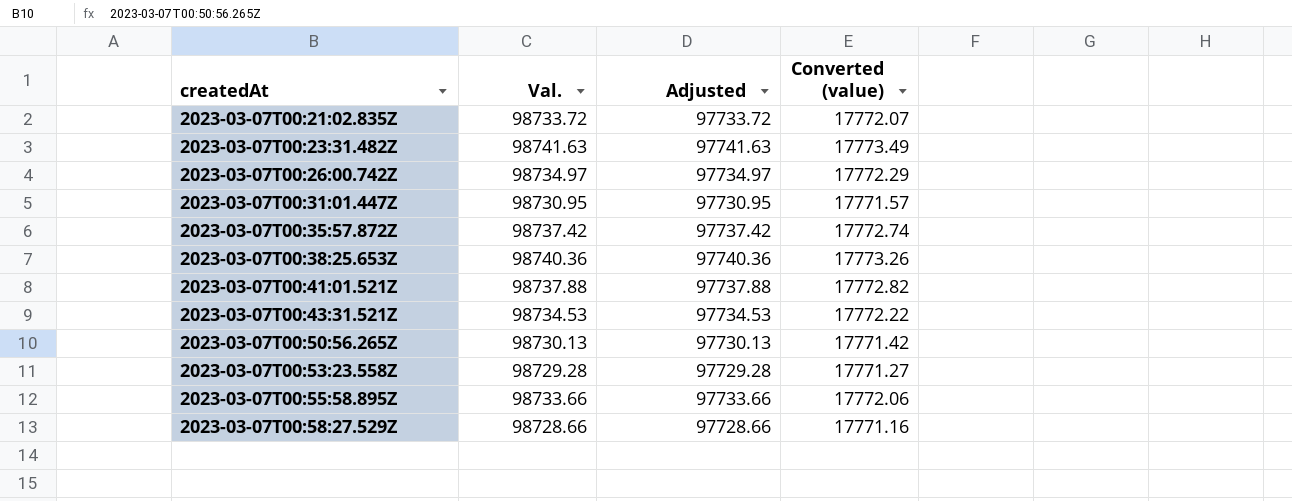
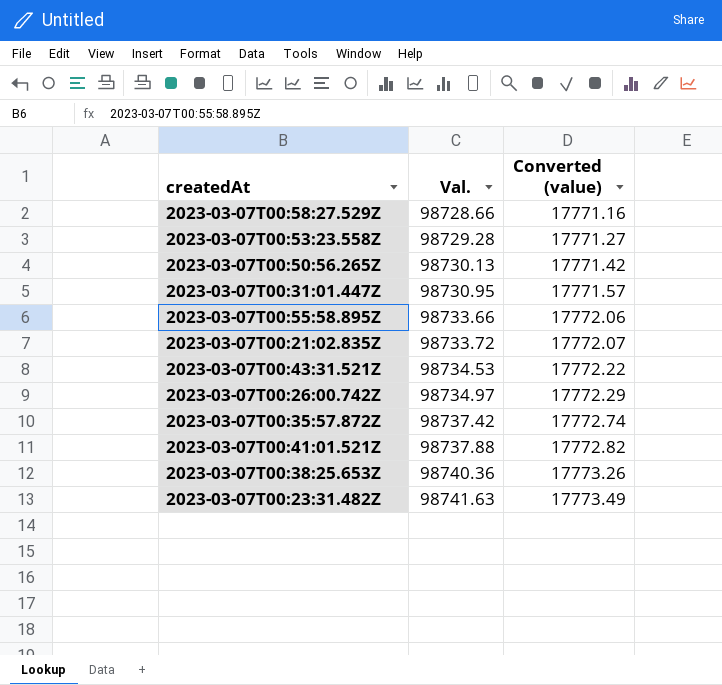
row order: createdAt ascending -> Val. ascending
column Adjusted | formula: [Val.] - 1000 -> none

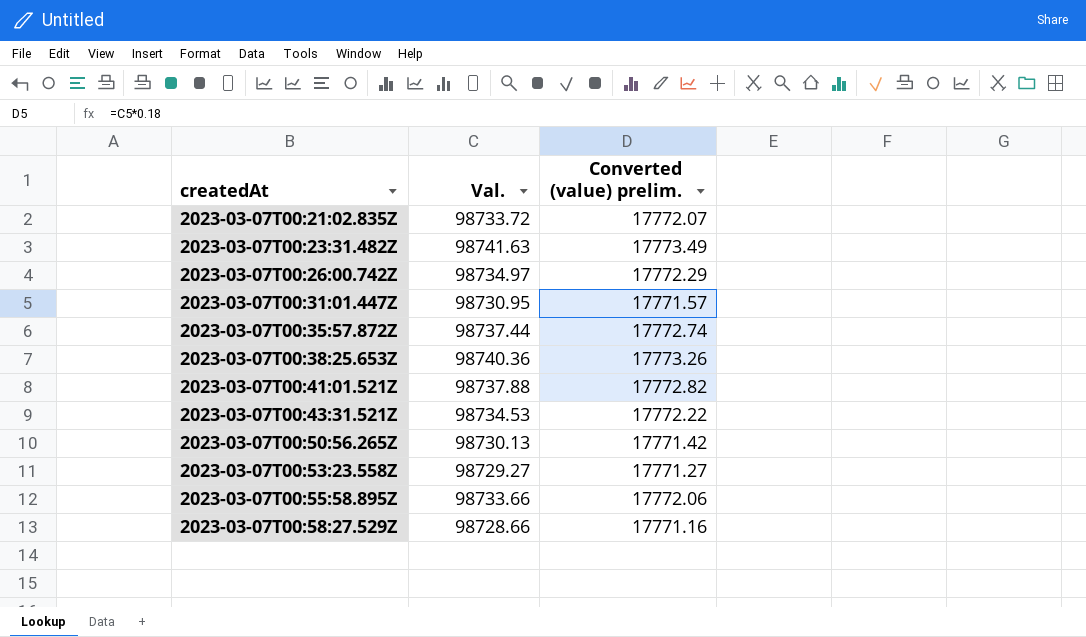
row order: Val. ascending -> createdAt ascending
column name: Converted (value) -> Converted (value) prelim.
2023-03-07T00:35:57.872Z | Val.: 98737.42 -> 98737.44
2023-03-07T00:53:23.558Z | Val.: 98729.28 -> 98729.27

